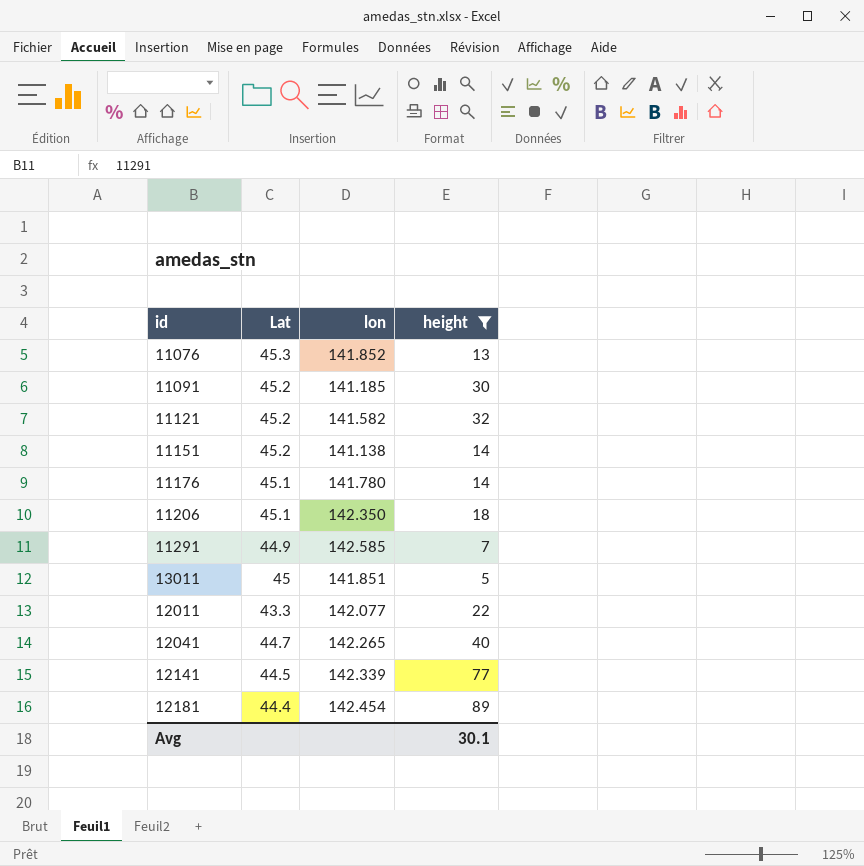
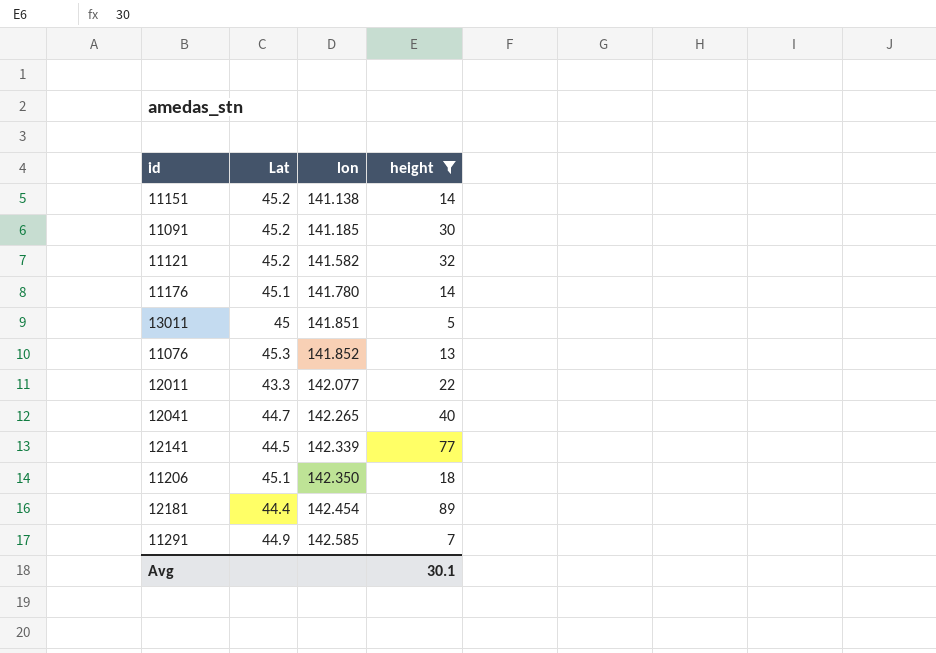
row order: none -> lon ascending

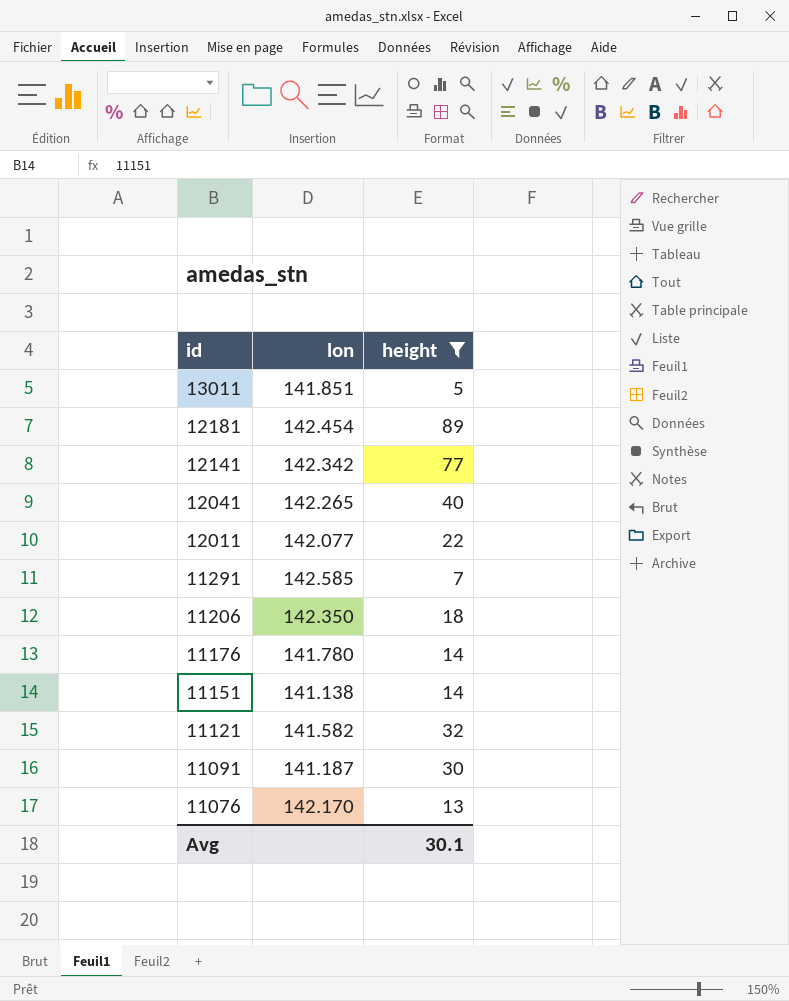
row order: lon ascending -> id descending
column Lat | position: 2 -> none
12141 | lon: 142.339 -> 142.342
11091 | lon: 141.185 -> 141.187
11076 | lon: 141.852 -> 142.170

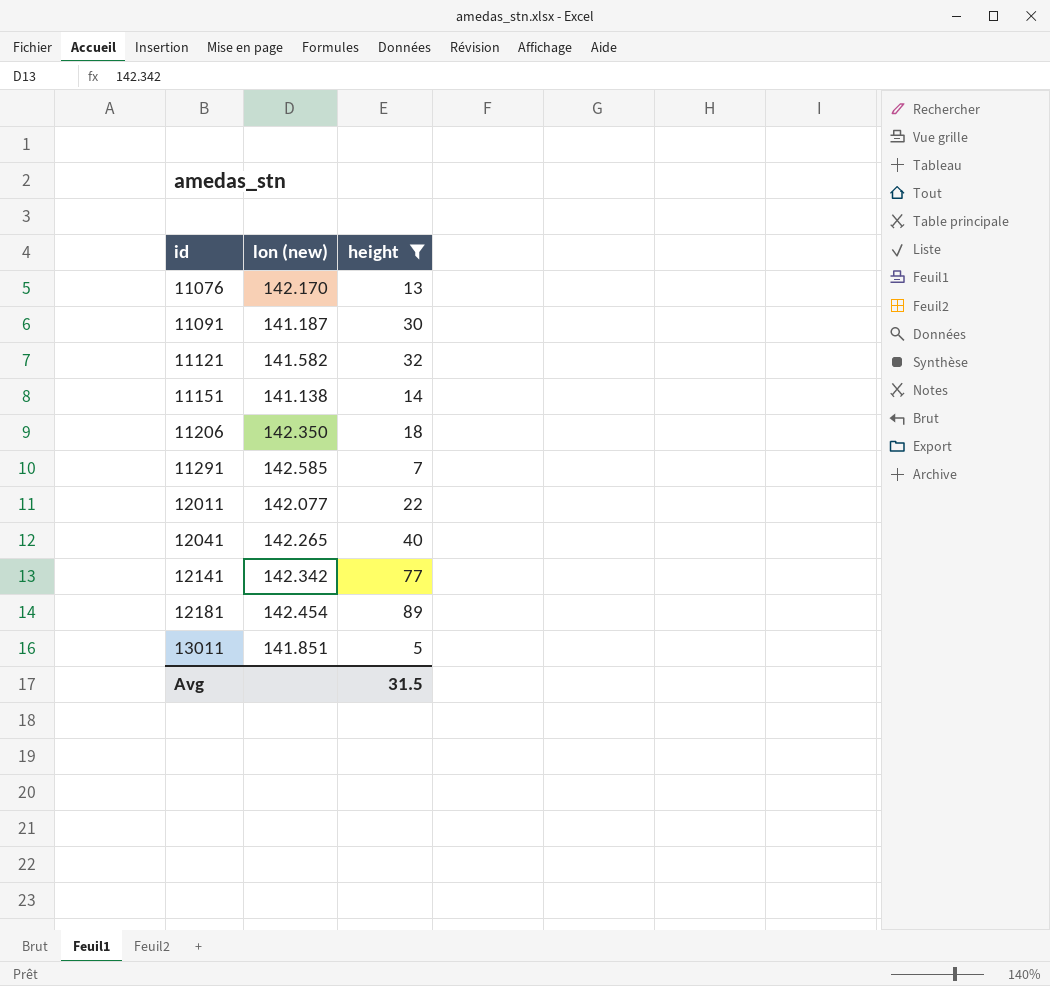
row order: id descending -> id ascending
column name: lon -> lon (new)
row 11176: 141.780 | 14 -> none
Avg | height: 30.1 -> 31.5

